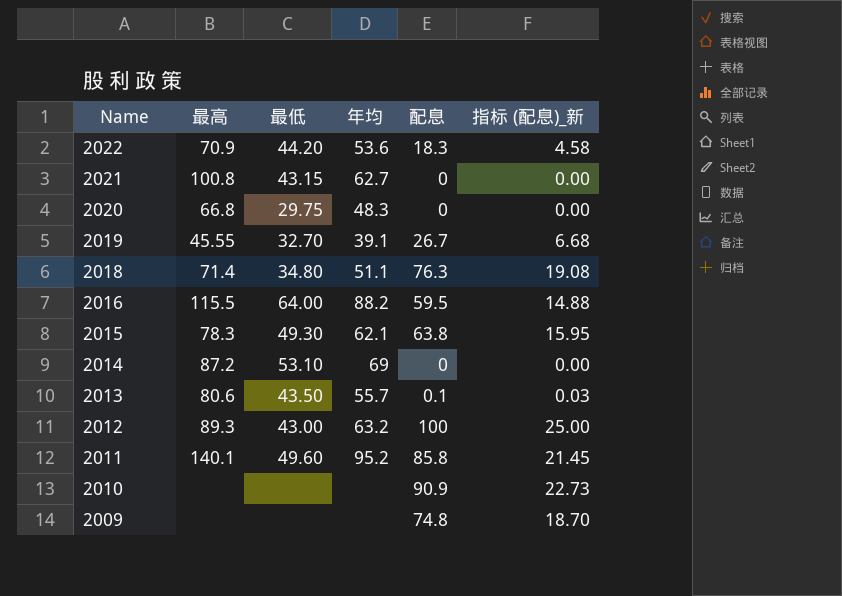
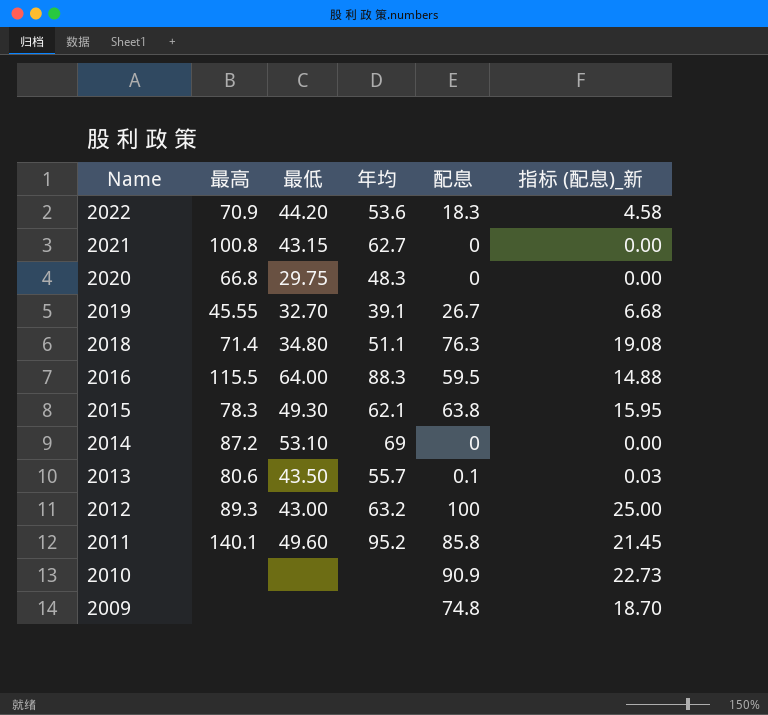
2016 | 年均: 88.2 -> 88.3

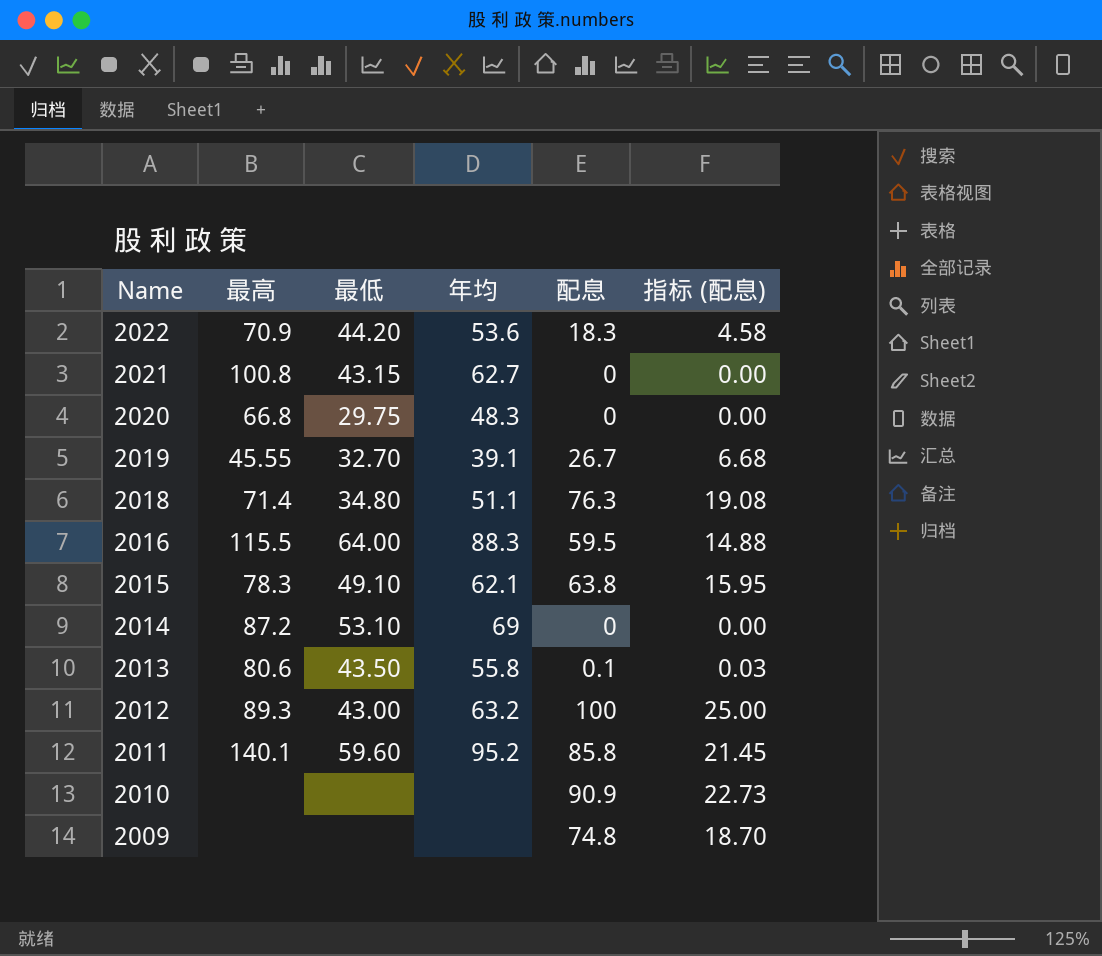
column name: 指标 (配息)_新 -> 指标 (配息)
2015 | 最低: 49.30 -> 49.10
2013 | 年均: 55.7 -> 55.8
2011 | 最低: 49.60 -> 59.60

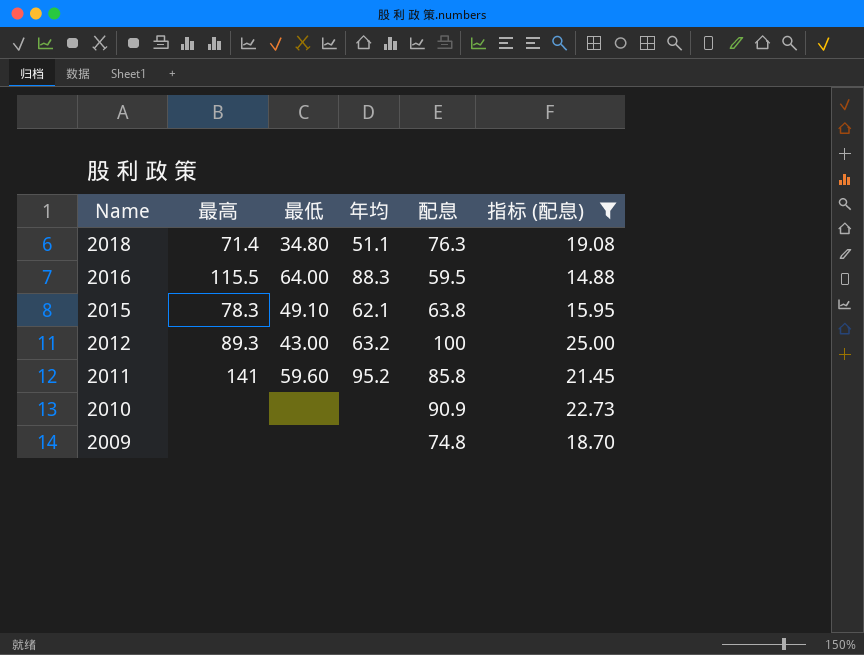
filter: none -> 指标 (配息) >= 14.88
2011 | 最高: 140.1 -> 141

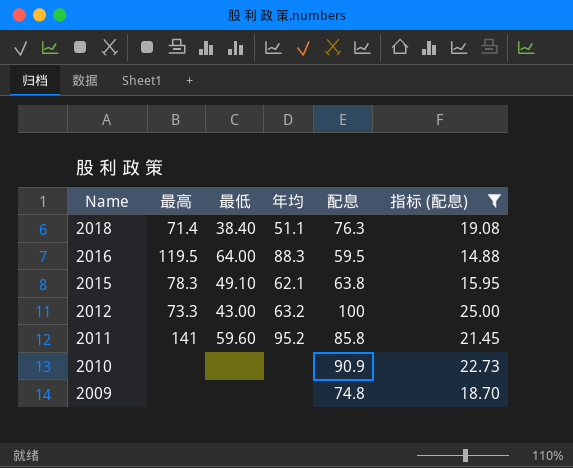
2018 | 最低: 34.80 -> 38.40
2016 | 最高: 115.5 -> 119.5
2012 | 最高: 89.3 -> 73.3

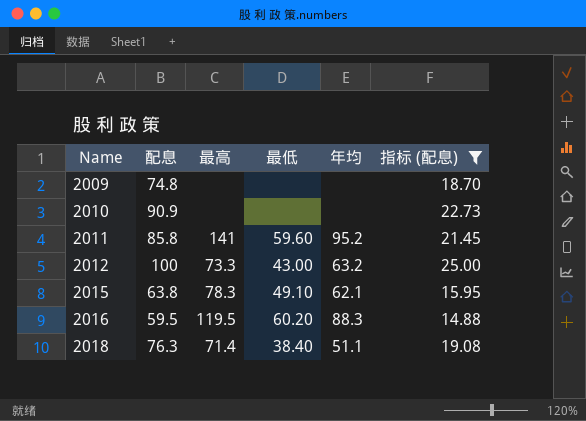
row order: Name descending -> Name ascending
column 配息 | position: 5 -> 2
2016 | 最低: 64.00 -> 60.20

